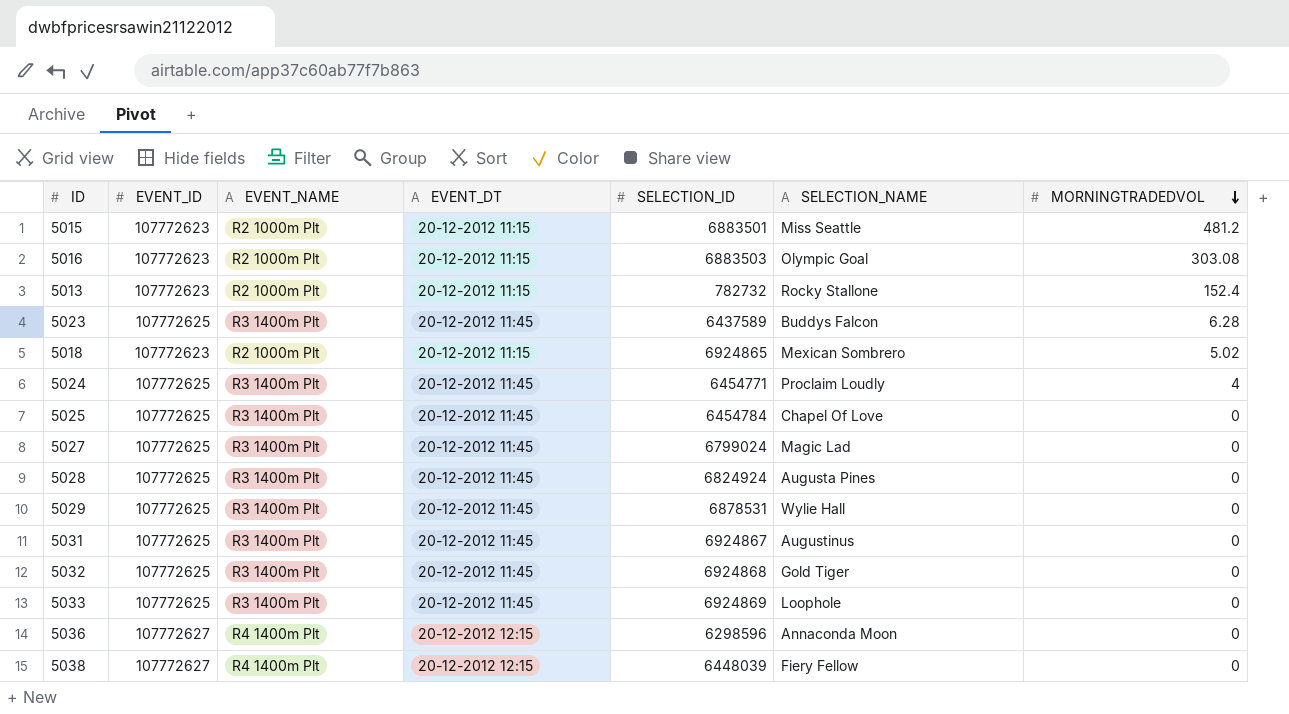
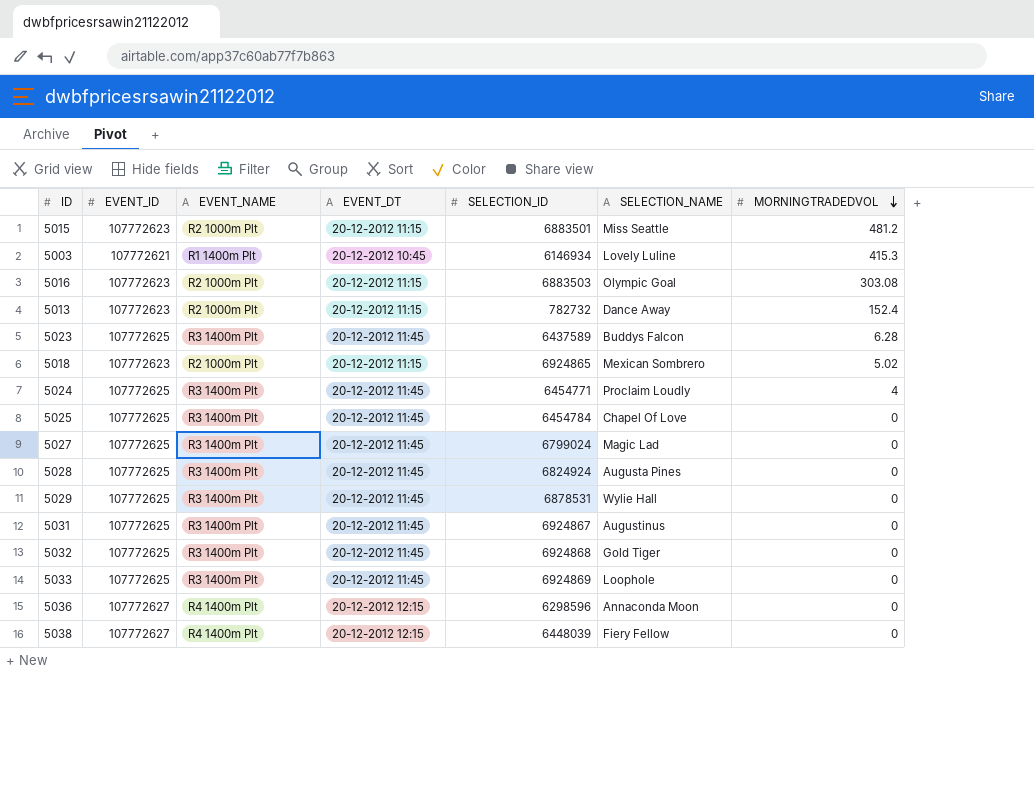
row 5003: none -> 107772621 | R1 1400m Plt | 20-12-2012 10:45 | 6146934 | Lovely Luline | 415.3
5013 | SELECTION_NAME: Rocky Stallone -> Dance Away

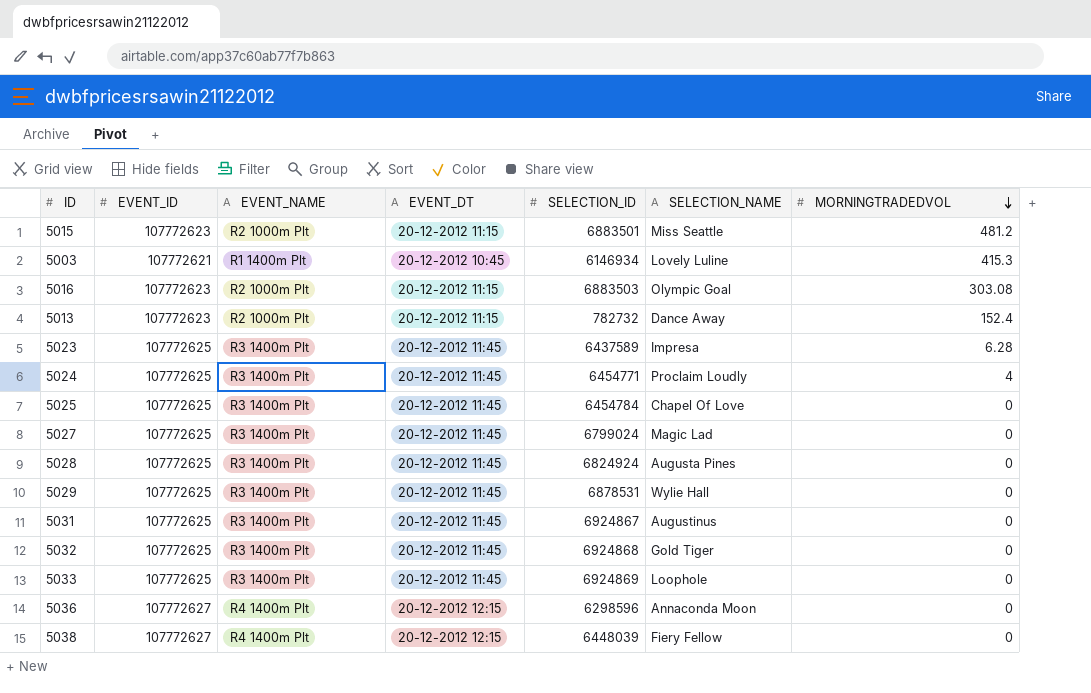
row 5018: 107772623 | R2 1000m Plt | 20-12-2012 11:15 | 6924865 | Mexican Sombrero | 5.02 -> none
5023 | SELECTION_NAME: Buddys Falcon -> Impresa

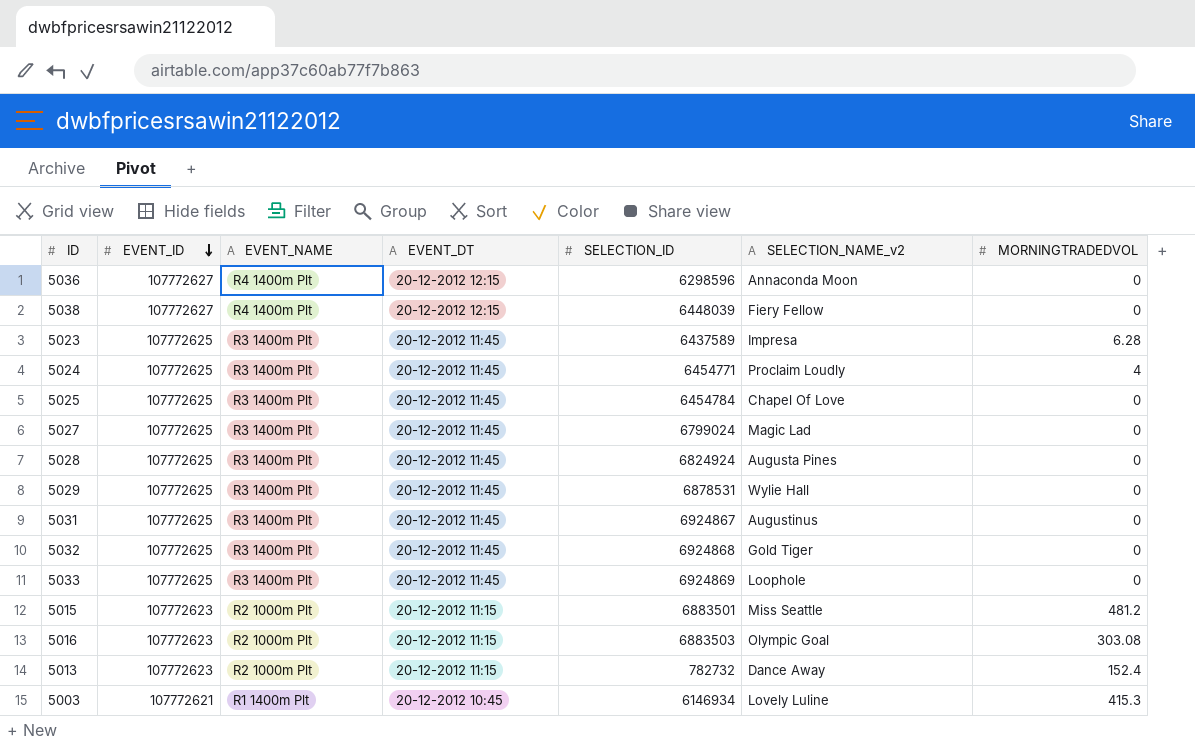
row order: MORNINGTRADEDVOL descending -> EVENT_ID descending
column name: SELECTION_NAME -> SELECTION_NAME_v2

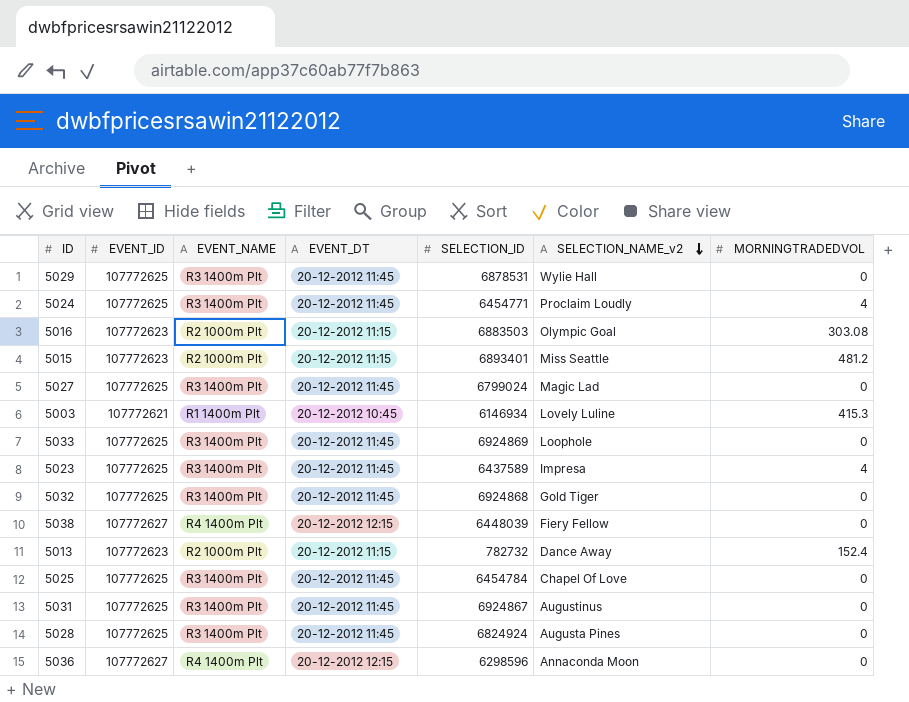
row order: EVENT_ID descending -> SELECTION_NAME_v2 descending
5015 | SELECTION_ID: 6883501 -> 6893401
5023 | MORNINGTRADEDVOL: 6.28 -> 4

